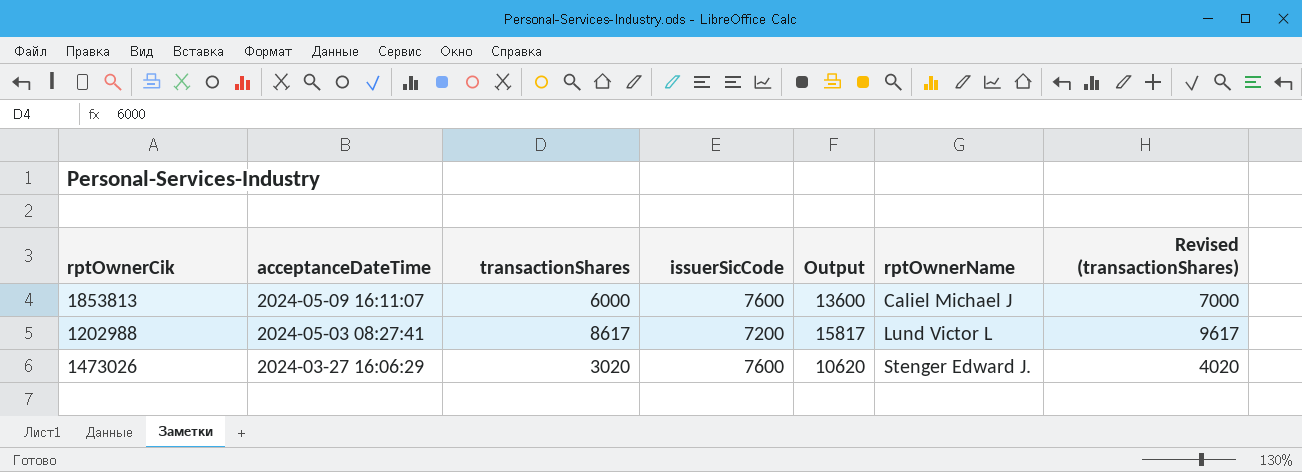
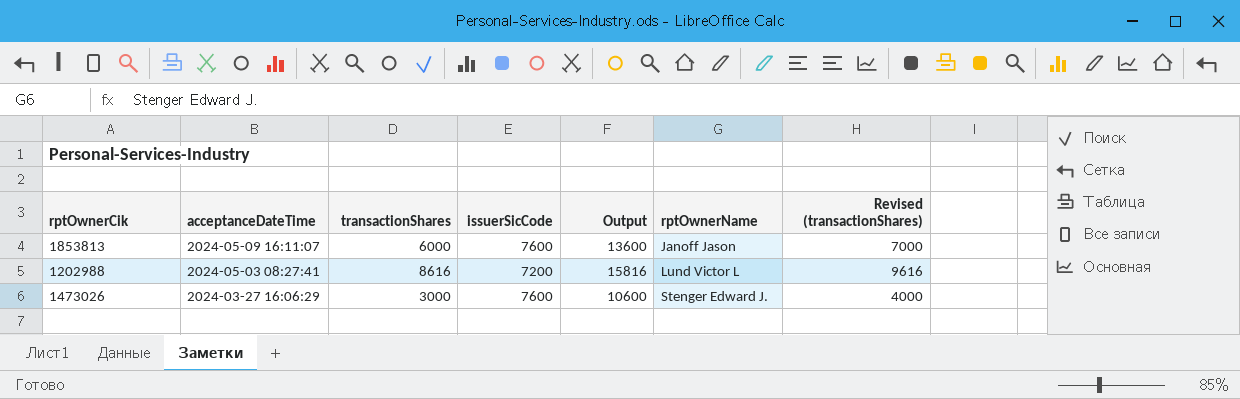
1853813 | rptOwnerName: Caliel Michael J -> Janoff Jason
1202988 | transactionShares: 8617 -> 8616
1202988 | Output: 15817 -> 15816
1202988 | Revised (transactionShares): 9617 -> 9616
1473026 | transactionShares: 3020 -> 3000
1473026 | Output: 10620 -> 10600
1473026 | Revised (transactionShares): 4020 -> 4000

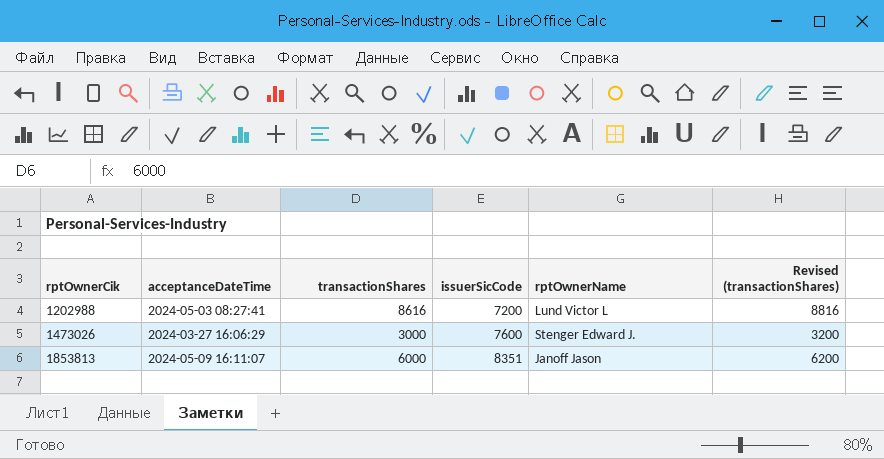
row order: acceptanceDateTime descending -> rptOwnerCik ascending
column Output | formula: [transactionShares] + [issuerSicCode] -> none
column Revised (transactionShares) | formula: [transactionShares] + 1000 -> [transactionShares] + 200
1853813 | issuerSicCode: 7600 -> 8351

